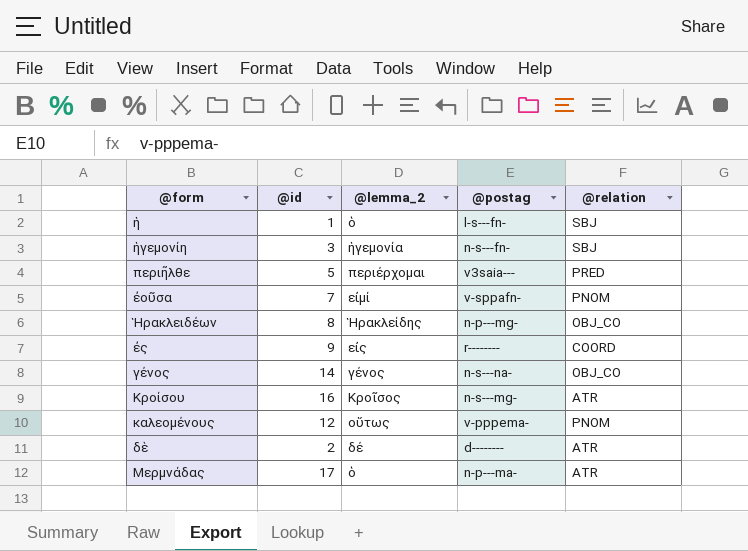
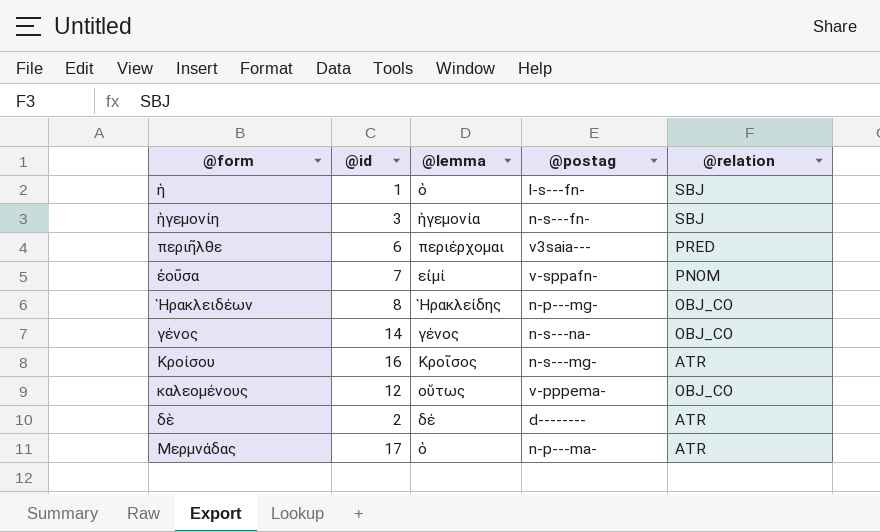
column name: @lemma_2 -> @lemma
row ἐς: 9 | εἰς | r-------- | COORD -> none
περιῆλθε | @id: 5 -> 6
καλεομένους | @relation: PNOM -> OBJ_CO

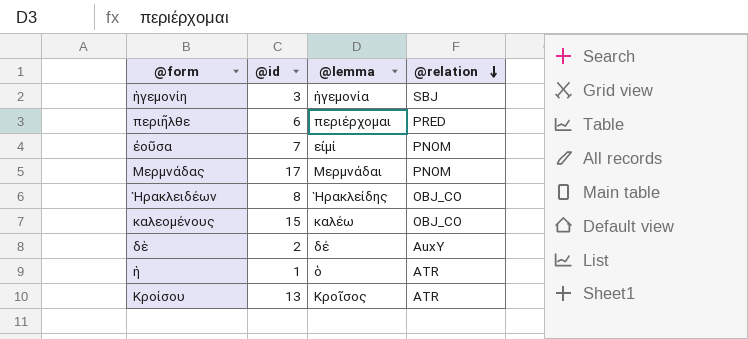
row order: none -> @relation descending
column @postag | position: 4 -> none
row γένος: 14 | γένος | n-s---na- | OBJ_CO -> none
Μερμνάδας | @lemma: ὁ -> Μερμνάδαι
Μερμνάδας | @relation: ATR -> PNOM
καλεομένους | @id: 12 -> 15
καλεομένους | @lemma: οὕτως -> καλέω
δὲ | @relation: ATR -> AuxY
ἡ | @relation: SBJ -> ATR
Κροίσου | @id: 16 -> 13

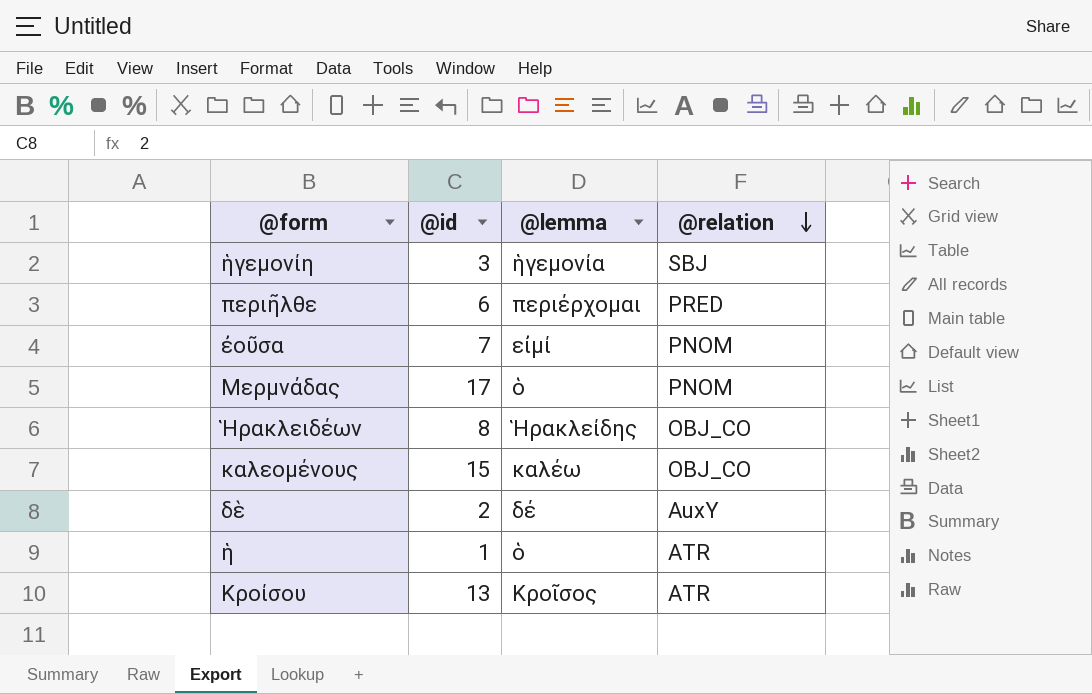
Μερμνάδας | @lemma: Μερμνάδαι -> ὁ

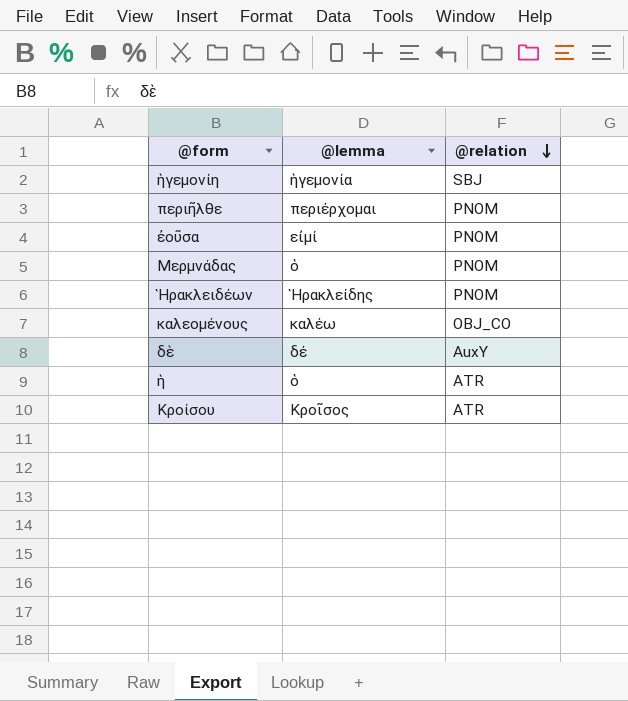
column @id | position: 2 -> none
περιῆλθε | @relation: PRED -> PNOM
Ἡρακλειδέων | @relation: OBJ_CO -> PNOM

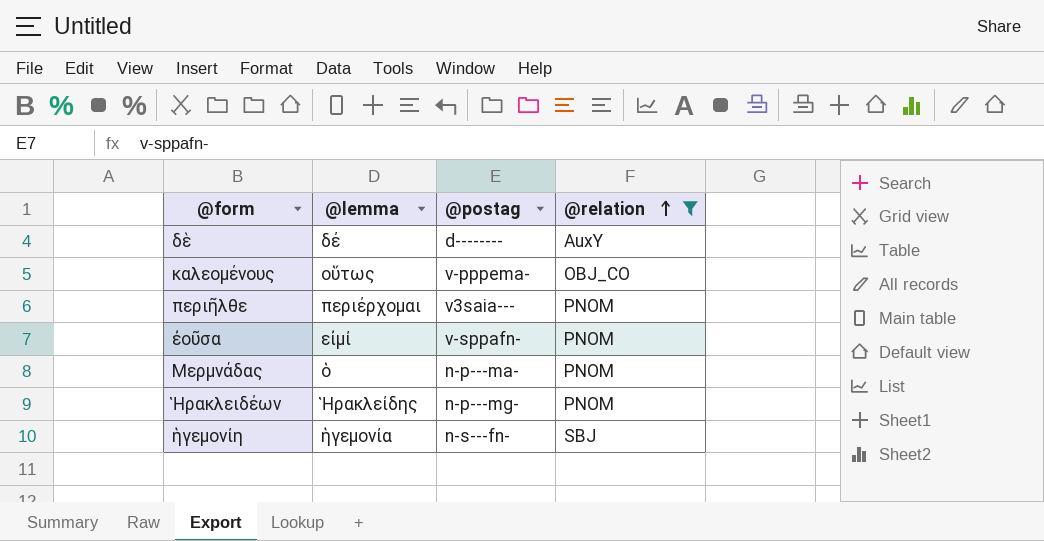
filter: none -> @relation != ATR
row order: @relation descending -> @relation ascending
column @postag | position: none -> 3
καλεομένους | @lemma: καλέω -> οὕτως

